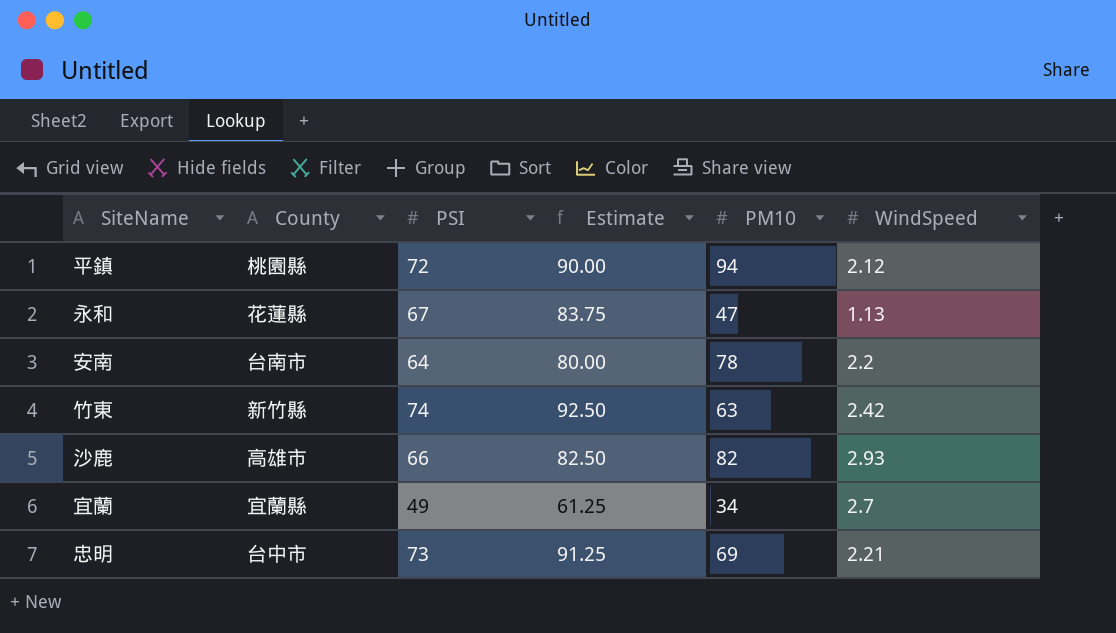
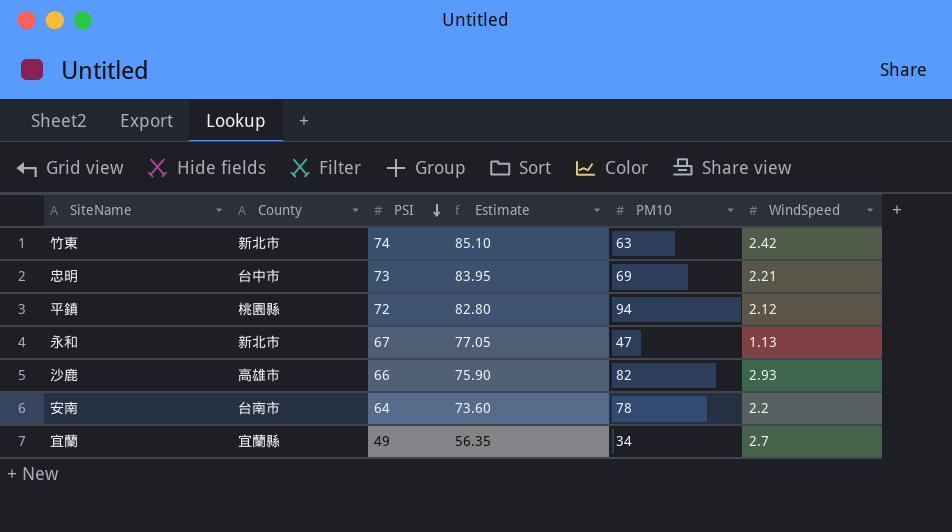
row order: none -> PSI descending
column Estimate | formula: [PSI] * 1.25 -> [PSI] * 1.15
竹東 | County: 新竹縣 -> 新北市
永和 | County: 花蓮縣 -> 新北市

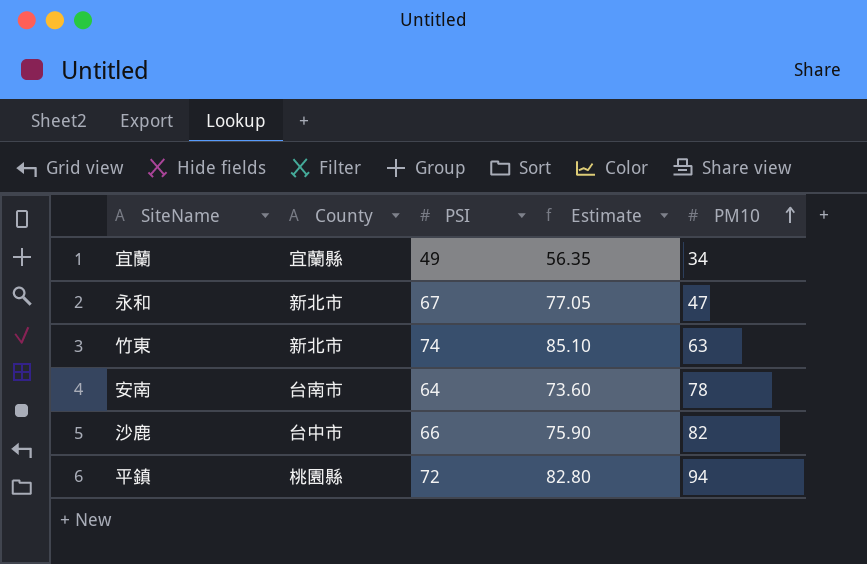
row order: PSI descending -> PM10 ascending
column WindSpeed | position: 6 -> none
row 忠明: 台中市 | 73 | 83.95 | 69 | 2.21 -> none
沙鹿 | County: 高雄市 -> 台中市

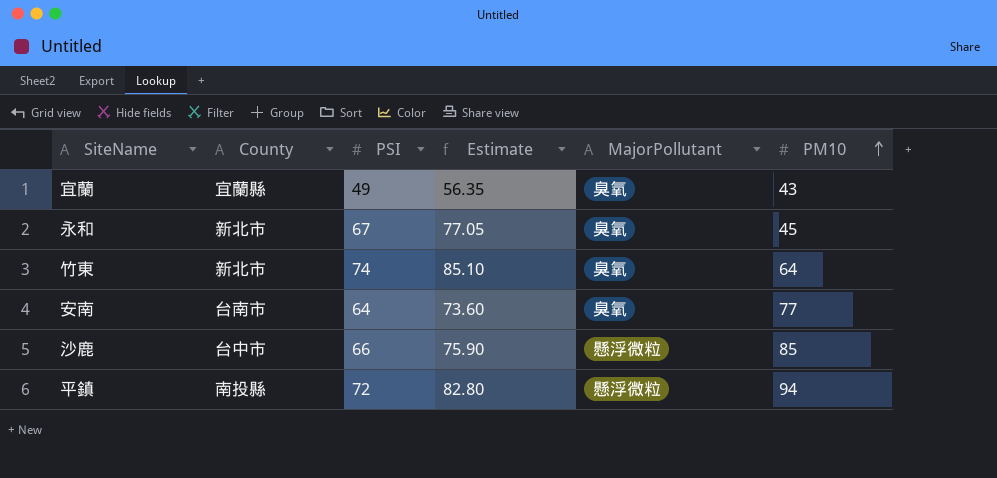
column MajorPollutant | position: none -> 5
宜蘭 | PM10: 34 -> 43
永和 | PM10: 47 -> 45
竹東 | PM10: 63 -> 64
安南 | PM10: 78 -> 77
沙鹿 | PM10: 82 -> 85
平鎮 | County: 桃園縣 -> 南投縣

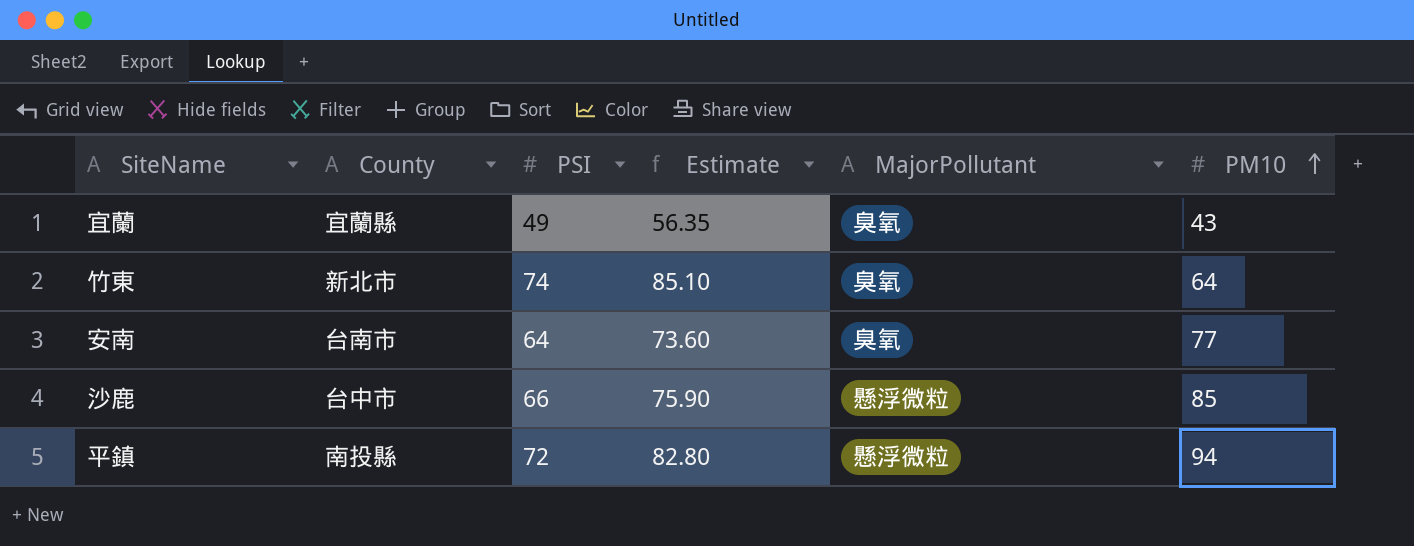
row 永和: 新北市 | 67 | 77.05 | 臭氧 | 45 -> none

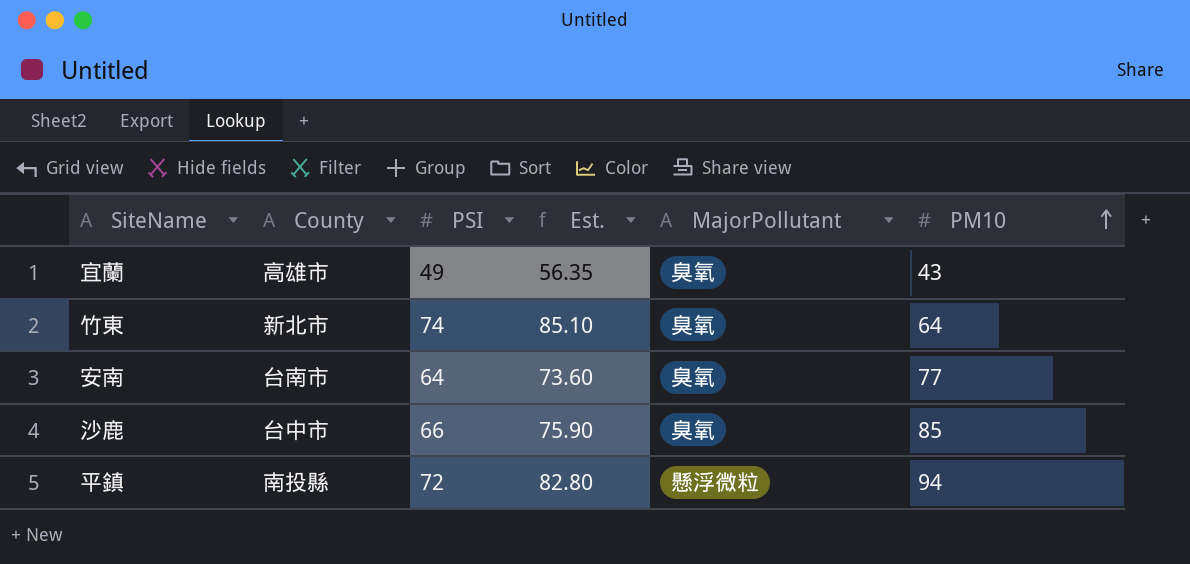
column name: Estimate -> Est.
宜蘭 | County: 宜蘭縣 -> 高雄市
沙鹿 | MajorPollutant: 懸浮微粒 -> 臭氧

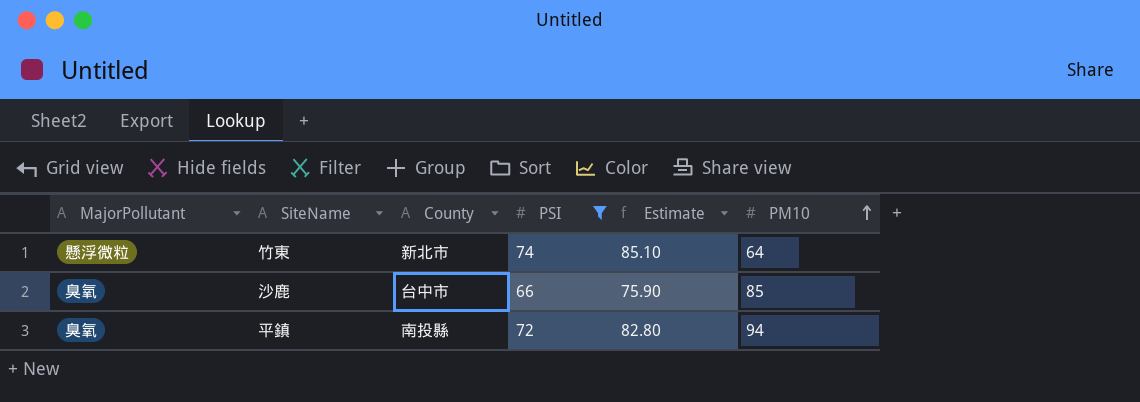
filter: none -> PSI >= 66
column MajorPollutant | position: 5 -> 1
column name: Est. -> Estimate
竹東 | MajorPollutant: 臭氧 -> 懸浮微粒
平鎮 | MajorPollutant: 懸浮微粒 -> 臭氧

